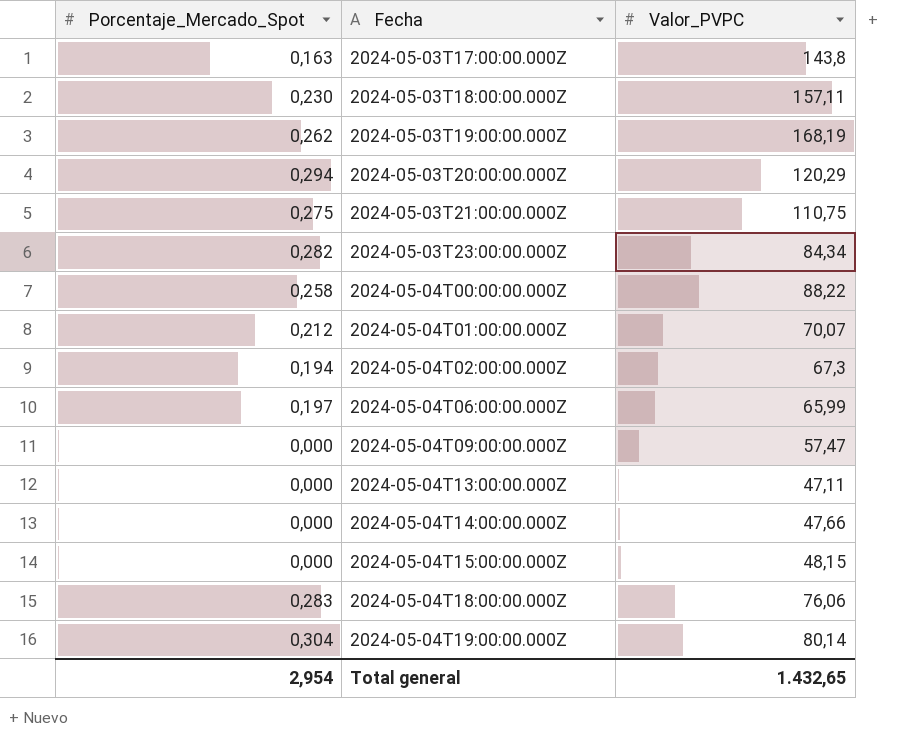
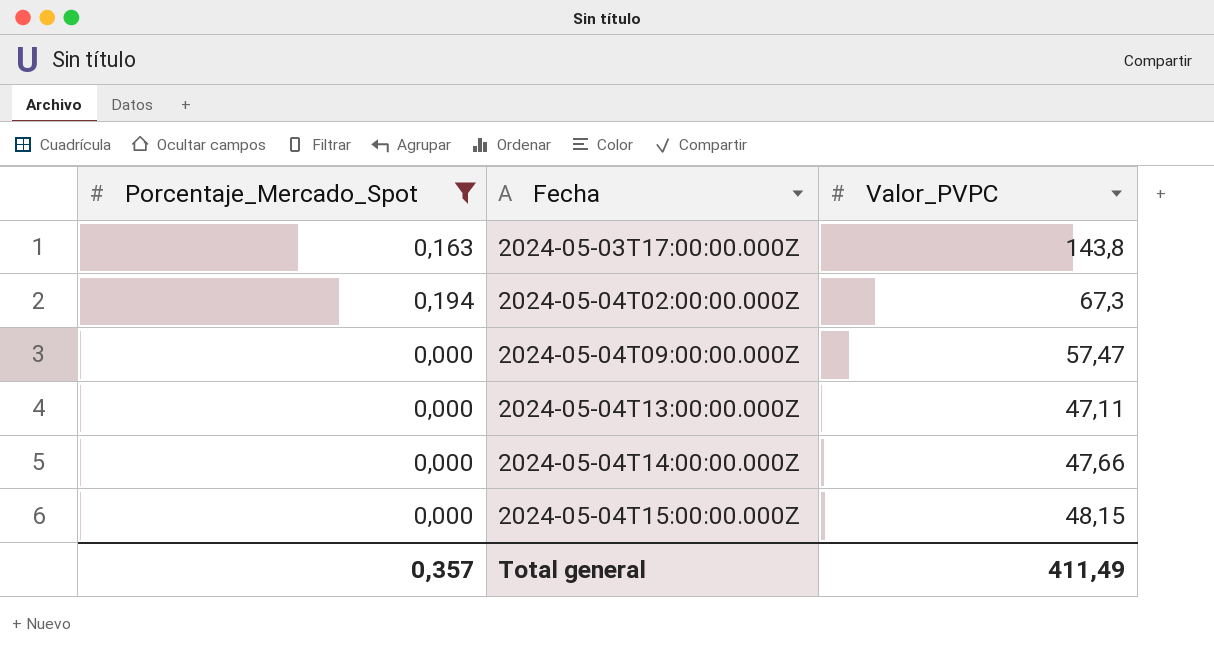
filter: none -> Porcentaje_Mercado_Spot <= 0,194
Total general | Porcentaje_Mercado_Spot: 2,954 -> 0,357
Total general | Valor_PVPC: 1.432,65 -> 411,49

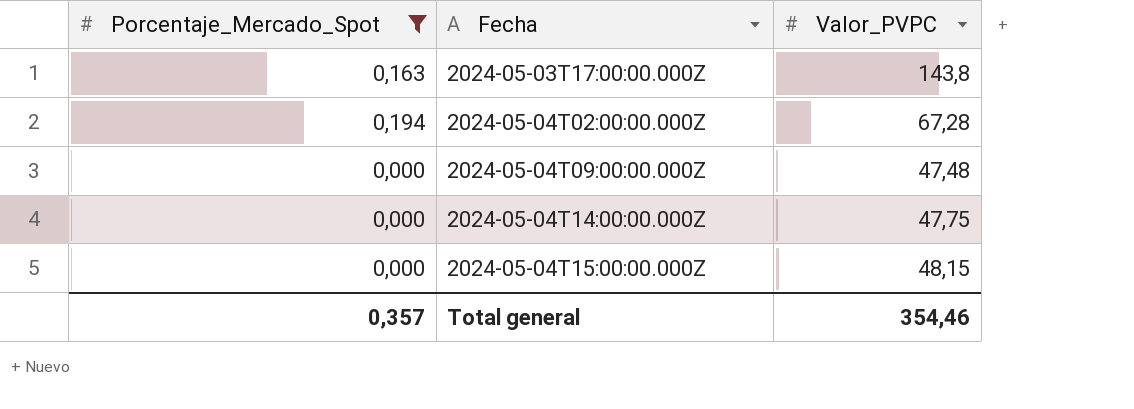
row 2024-05-04T13:00:00.000Z: 0,000 | 47,11 -> none
2024-05-04T02:00:00.000Z | Valor_PVPC: 67,3 -> 67,28
2024-05-04T09:00:00.000Z | Valor_PVPC: 57,47 -> 47,48
2024-05-04T14:00:00.000Z | Valor_PVPC: 47,66 -> 47,75
Total general | Valor_PVPC: 411,49 -> 354,46

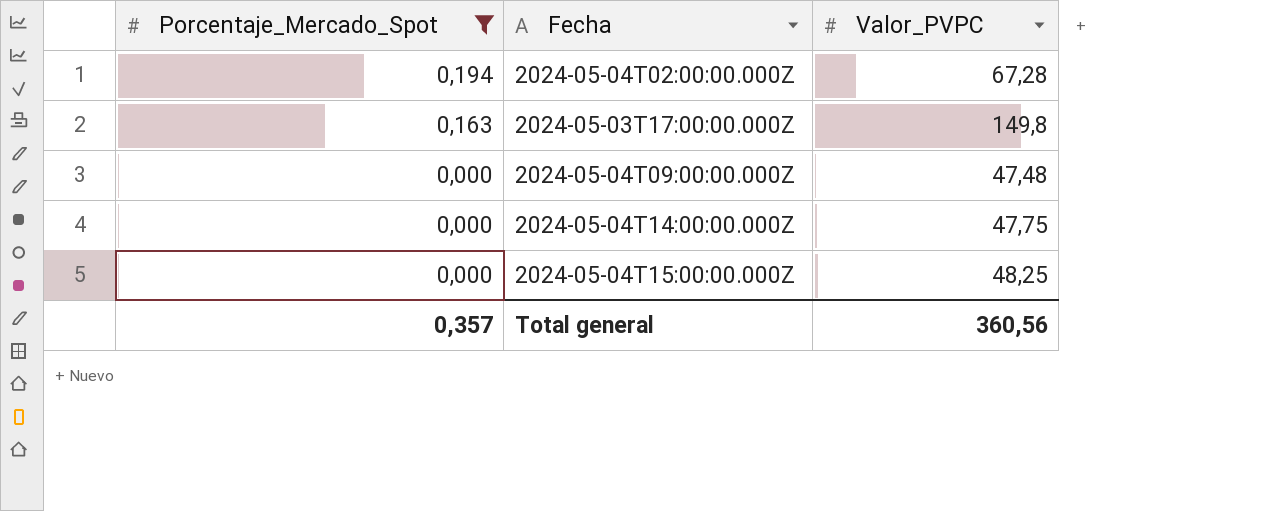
row order: Fecha ascending -> Porcentaje_Mercado_Spot descending
2024-05-03T17:00:00.000Z | Valor_PVPC: 143,8 -> 149,8
2024-05-04T15:00:00.000Z | Valor_PVPC: 48,15 -> 48,25
Total general | Valor_PVPC: 354,46 -> 360,56

